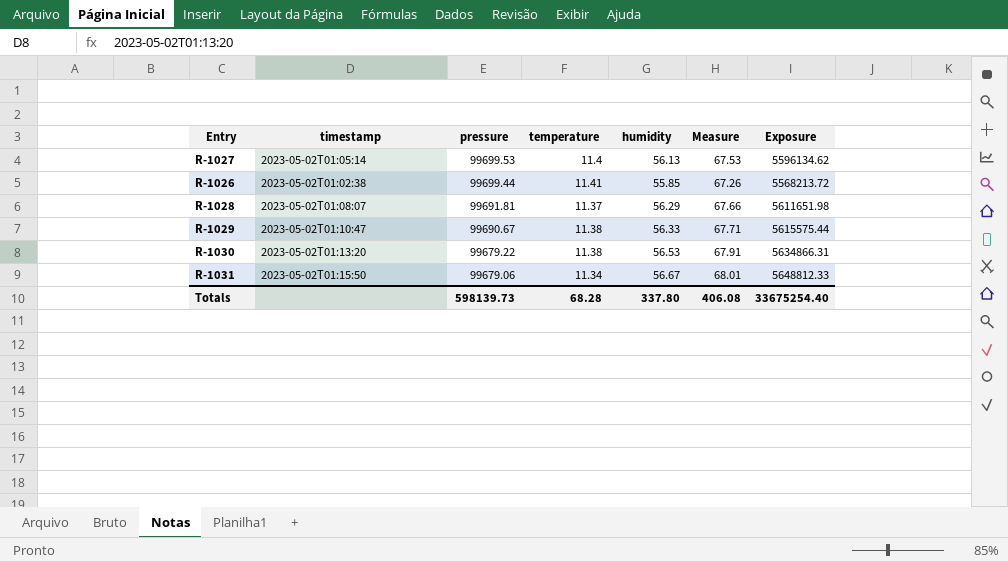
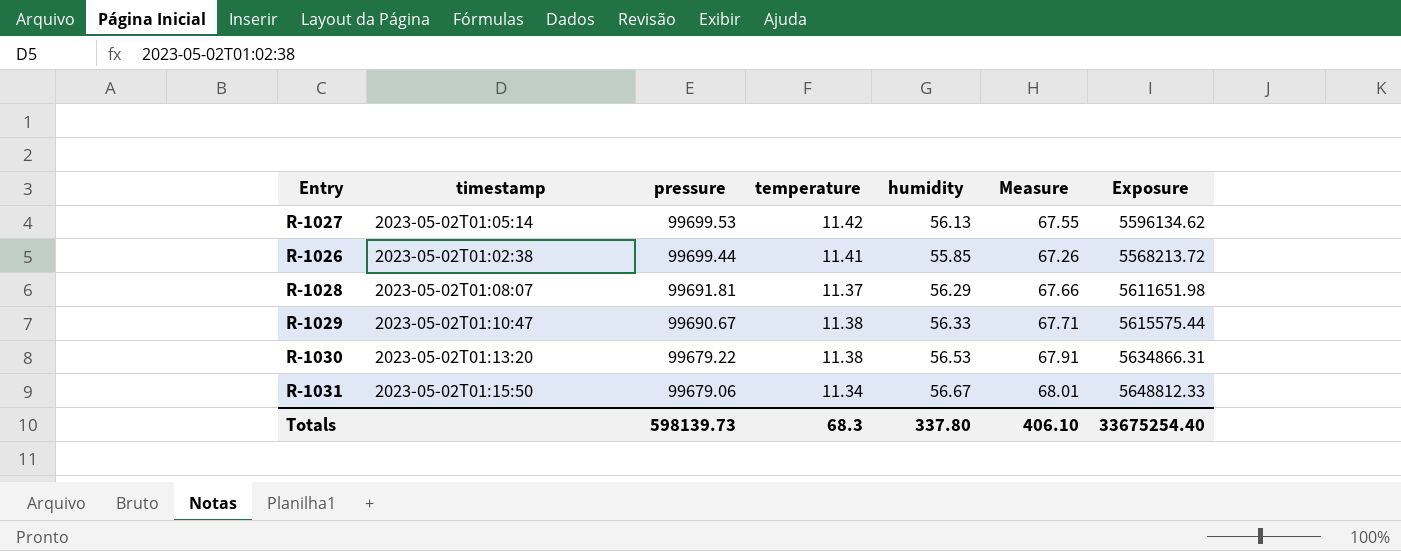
R-1027 | temperature: 11.4 -> 11.42
R-1027 | Measure: 67.53 -> 67.55
Totals | temperature: 68.28 -> 68.3
Totals | Measure: 406.08 -> 406.10

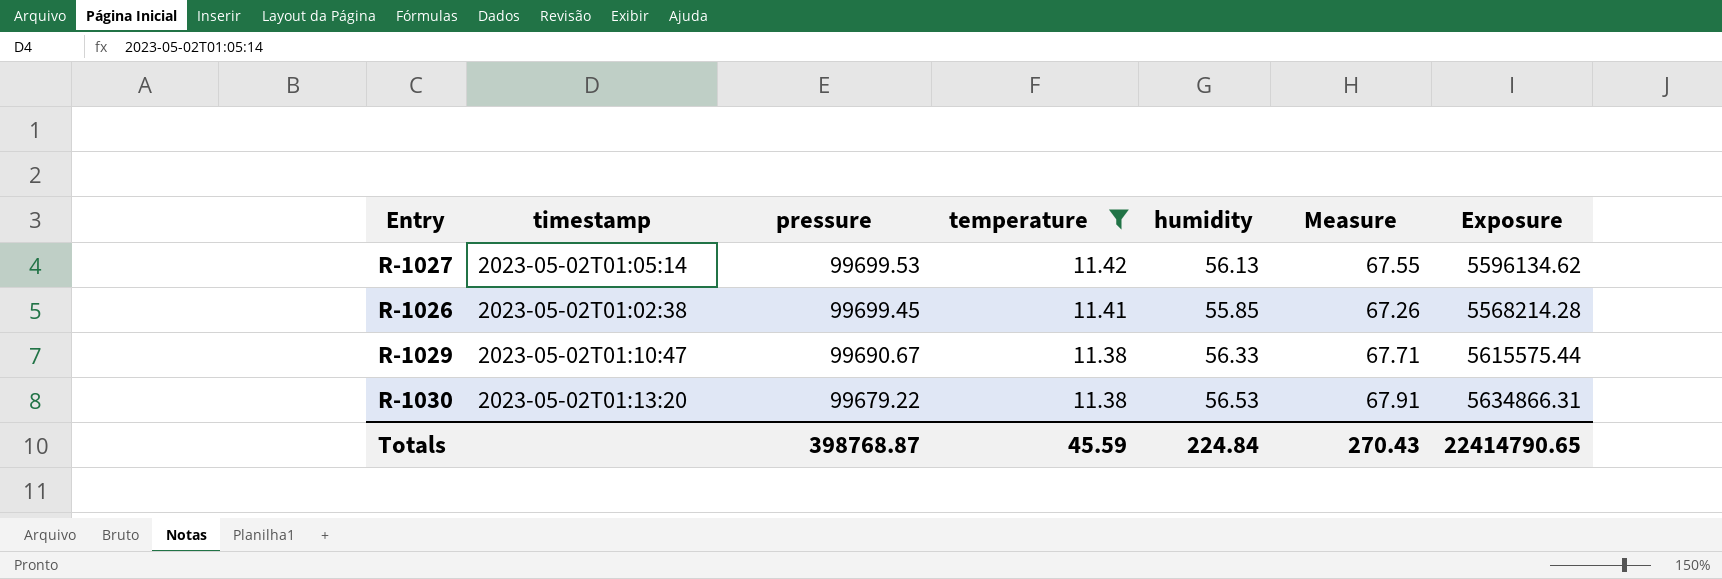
filter: none -> temperature >= 11.38
R-1026 | pressure: 99699.44 -> 99699.45
R-1026 | Exposure: 5568213.72 -> 5568214.28
Totals | pressure: 598139.73 -> 398768.87
Totals | temperature: 68.3 -> 45.59
Totals | humidity: 337.80 -> 224.84
Totals | Measure: 406.10 -> 270.43
Totals | Exposure: 33675254.40 -> 22414790.65

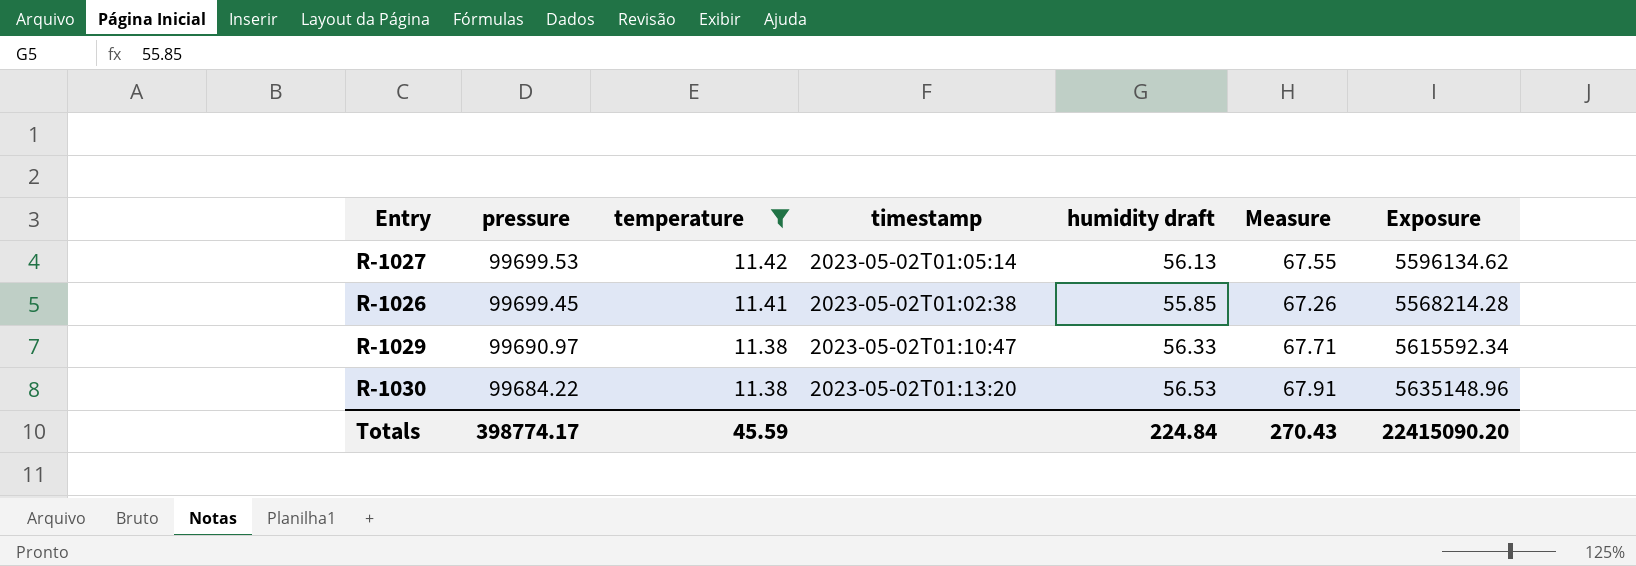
column timestamp | position: 2 -> 4
column name: humidity -> humidity draft
R-1029 | pressure: 99690.67 -> 99690.97
R-1029 | Exposure: 5615575.44 -> 5615592.34
R-1030 | pressure: 99679.22 -> 99684.22
R-1030 | Exposure: 5634866.31 -> 5635148.96
Totals | pressure: 398768.87 -> 398774.17
Totals | Exposure: 22414790.65 -> 22415090.20

